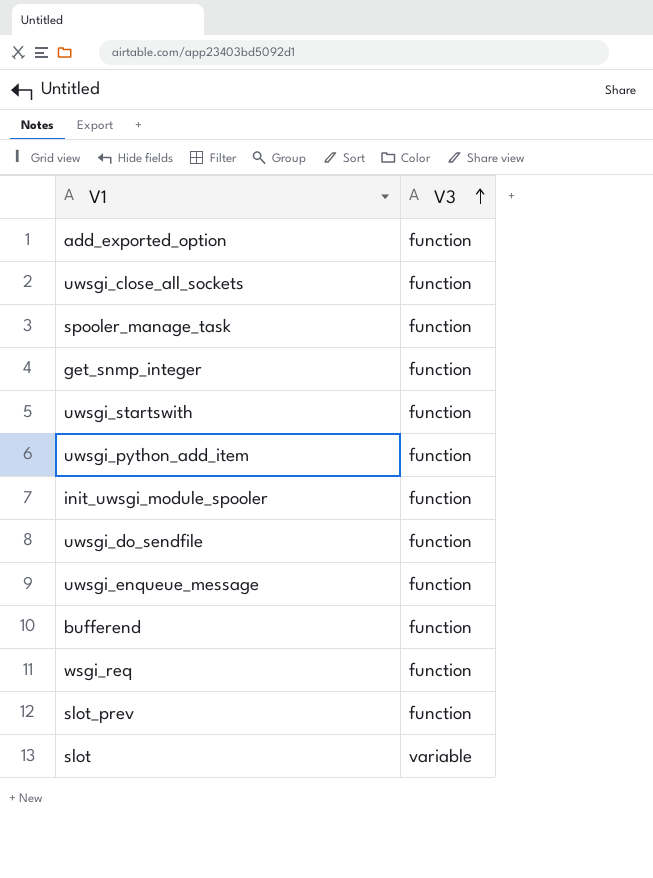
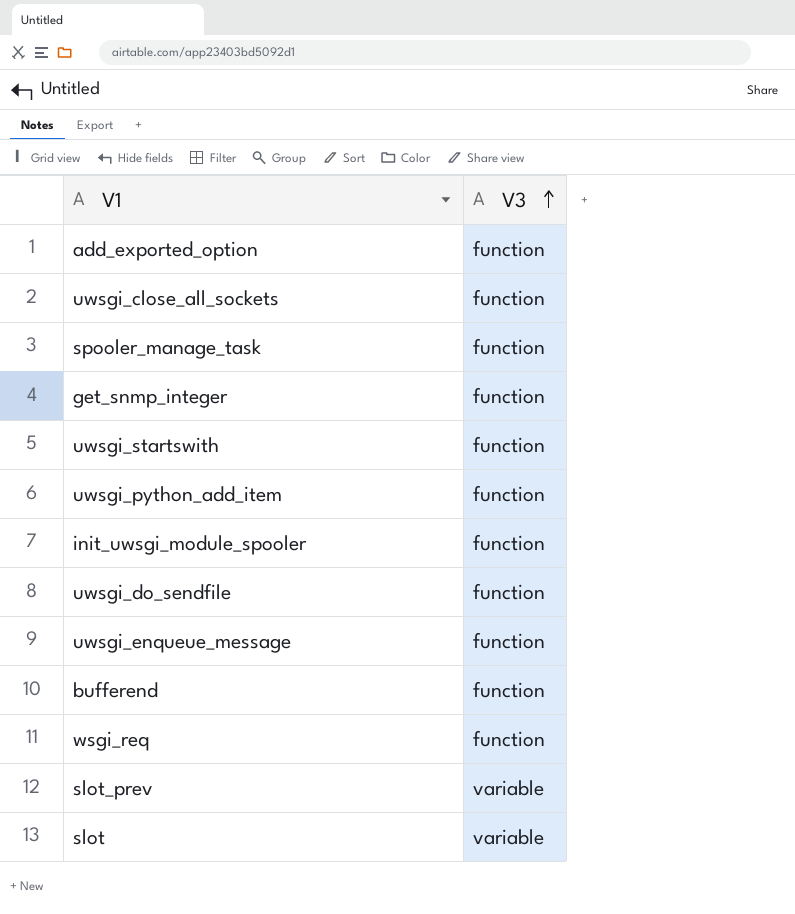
slot_prev | V3: function -> variable

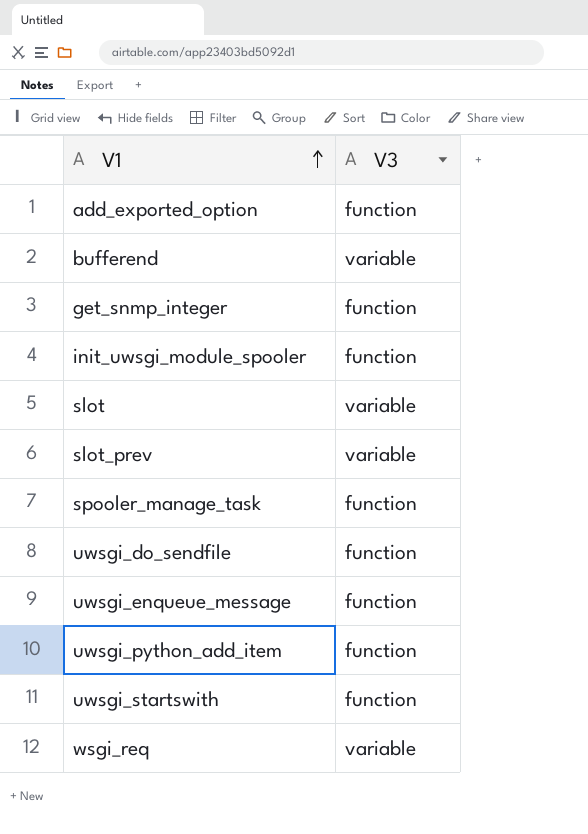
row order: V3 ascending -> V1 ascending
row uwsgi_close_all_sockets: function -> none
bufferend | V3: function -> variable
wsgi_req | V3: function -> variable

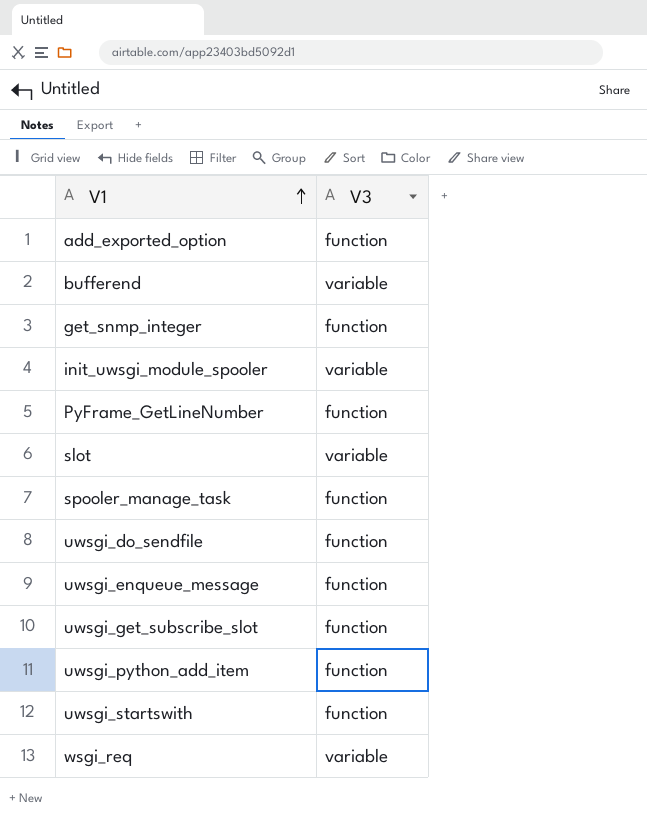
row slot_prev: variable -> none
init_uwsgi_module_spooler | V3: function -> variable
row PyFrame_GetLineNumber: none -> function
row uwsgi_get_subscribe_slot: none -> function

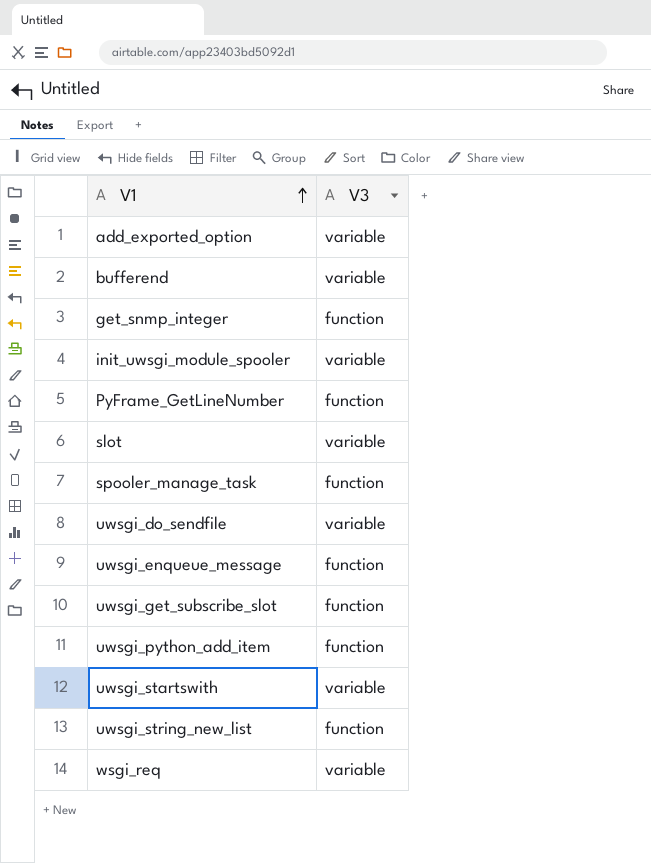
add_exported_option | V3: function -> variable
uwsgi_do_sendfile | V3: function -> variable
uwsgi_startswith | V3: function -> variable
row uwsgi_string_new_list: none -> function

